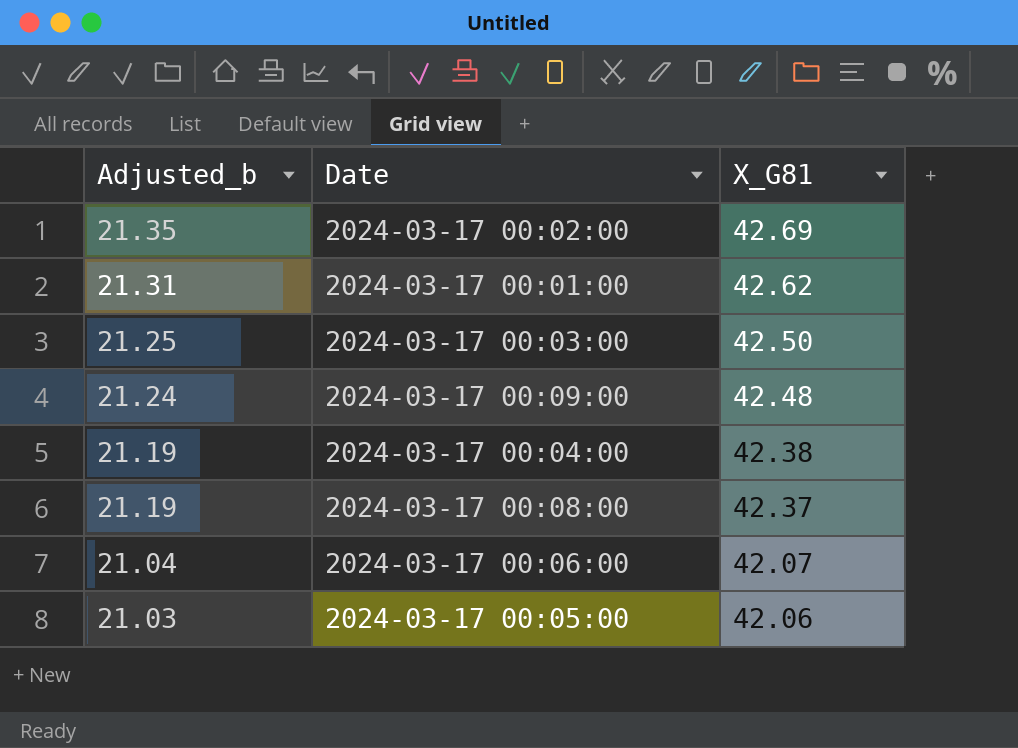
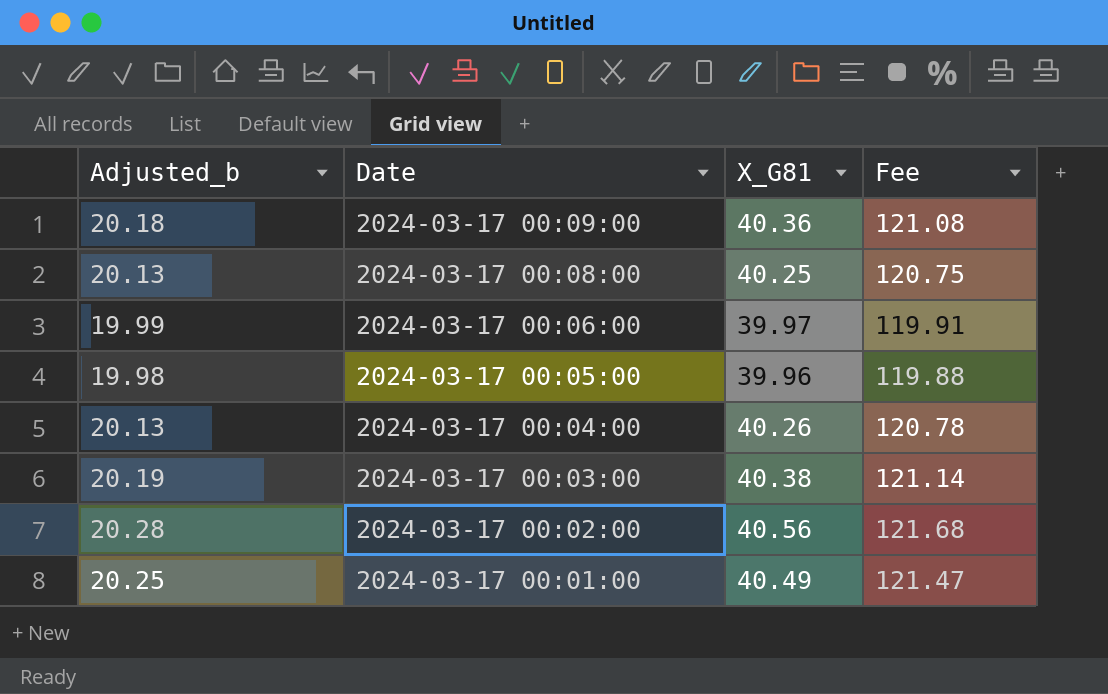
row order: Adjusted_b descending -> Date descending
column Fee | formula: none -> [X_G81] * 3
2024-03-17 00:09:00 | Adjusted_b: 21.24 -> 20.18
2024-03-17 00:09:00 | X_G81: 42.48 -> 40.36
2024-03-17 00:08:00 | Adjusted_b: 21.19 -> 20.13
2024-03-17 00:08:00 | X_G81: 42.37 -> 40.25
2024-03-17 00:06:00 | Adjusted_b: 21.04 -> 19.99
2024-03-17 00:06:00 | X_G81: 42.07 -> 39.97
2024-03-17 00:05:00 | Adjusted_b: 21.03 -> 19.98
2024-03-17 00:05:00 | X_G81: 42.06 -> 39.96
2024-03-17 00:04:00 | Adjusted_b: 21.19 -> 20.13
2024-03-17 00:04:00 | X_G81: 42.38 -> 40.26
2024-03-17 00:03:00 | Adjusted_b: 21.25 -> 20.19
2024-03-17 00:03:00 | X_G81: 42.50 -> 40.38
2024-03-17 00:02:00 | Adjusted_b: 21.35 -> 20.28
2024-03-17 00:02:00 | X_G81: 42.69 -> 40.56
2024-03-17 00:01:00 | Adjusted_b: 21.31 -> 20.25
2024-03-17 00:01:00 | X_G81: 42.62 -> 40.49

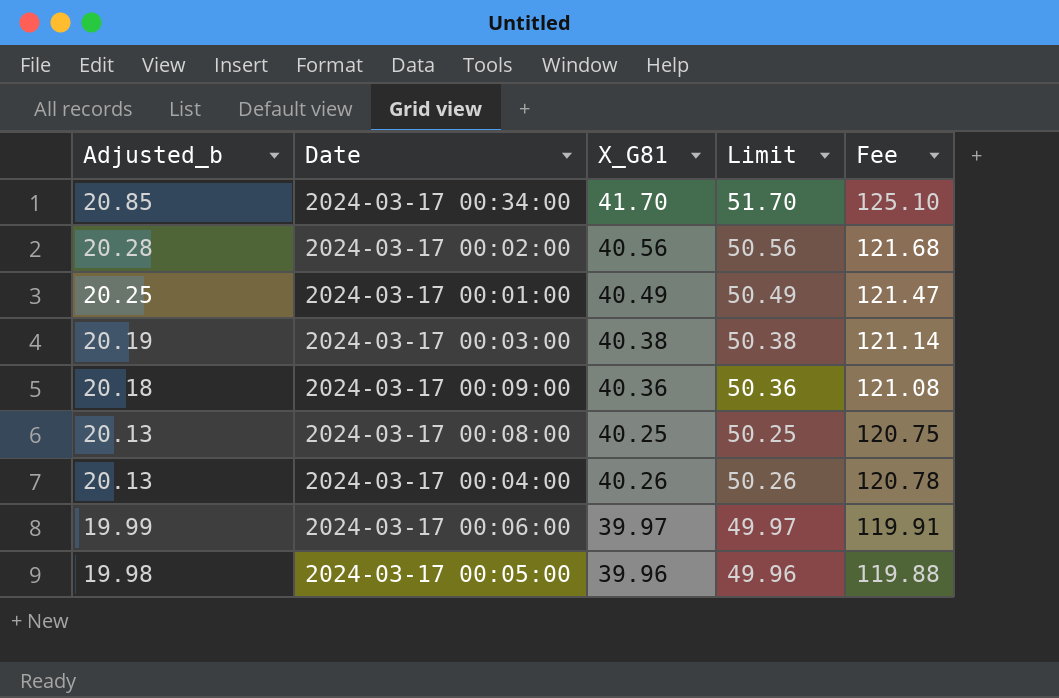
row order: Date descending -> Adjusted_b descending
column Limit | formula: none -> [X_G81] + 10
row 2024-03-17 00:34:00: none -> 20.85 | 41.70 | 51.70 | 125.10

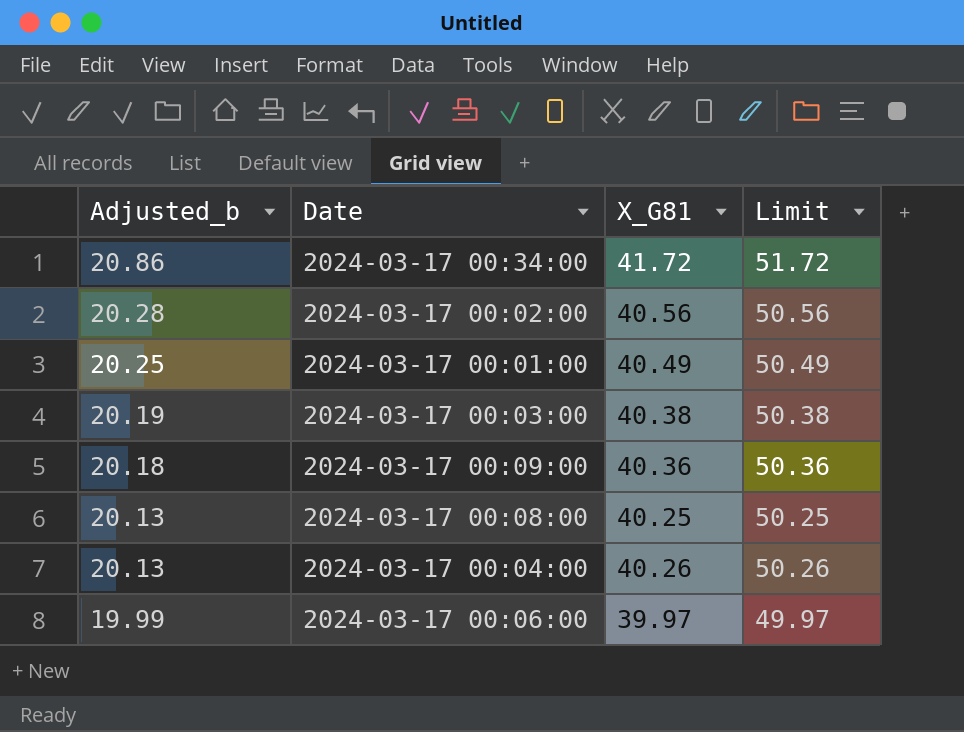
column Fee | formula: [X_G81] * 3 -> none
row 2024-03-17 00:05:00: 19.98 | 39.96 | 49.96 | 119.88 -> none
2024-03-17 00:34:00 | Adjusted_b: 20.85 -> 20.86
2024-03-17 00:34:00 | X_G81: 41.70 -> 41.72
2024-03-17 00:34:00 | Limit: 51.70 -> 51.72

